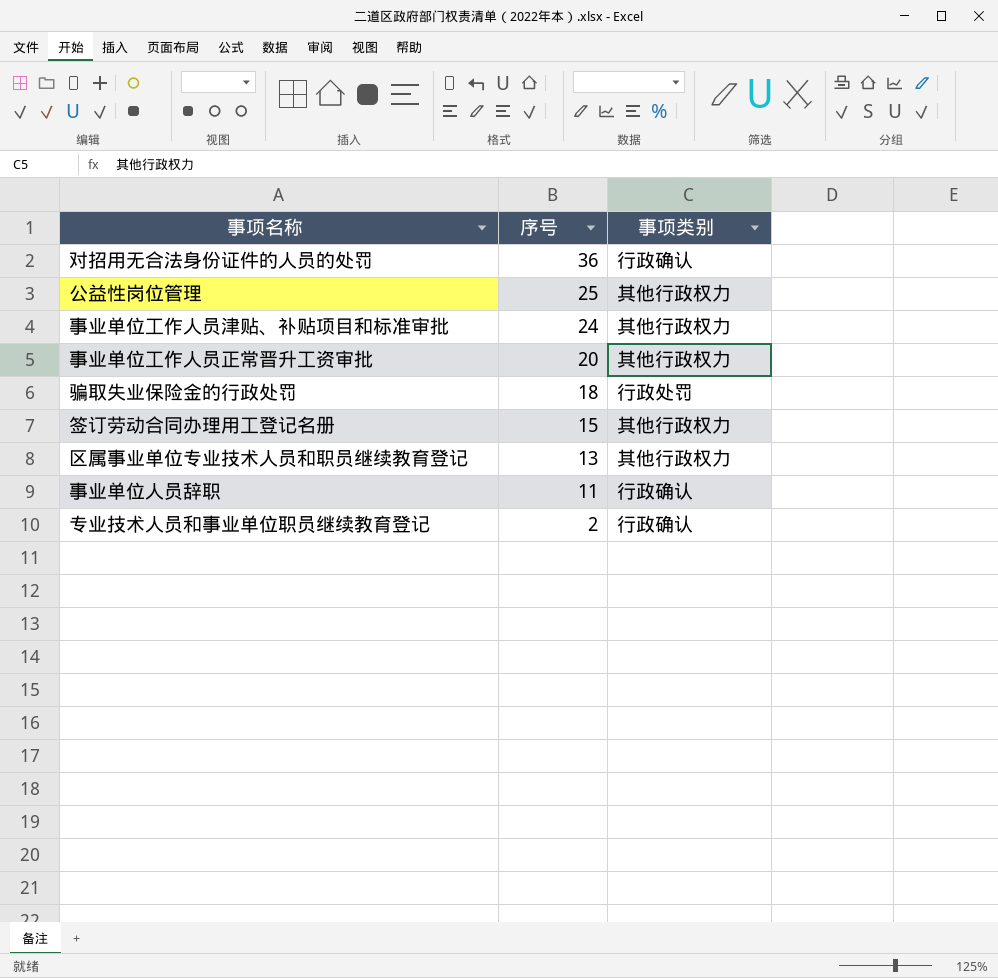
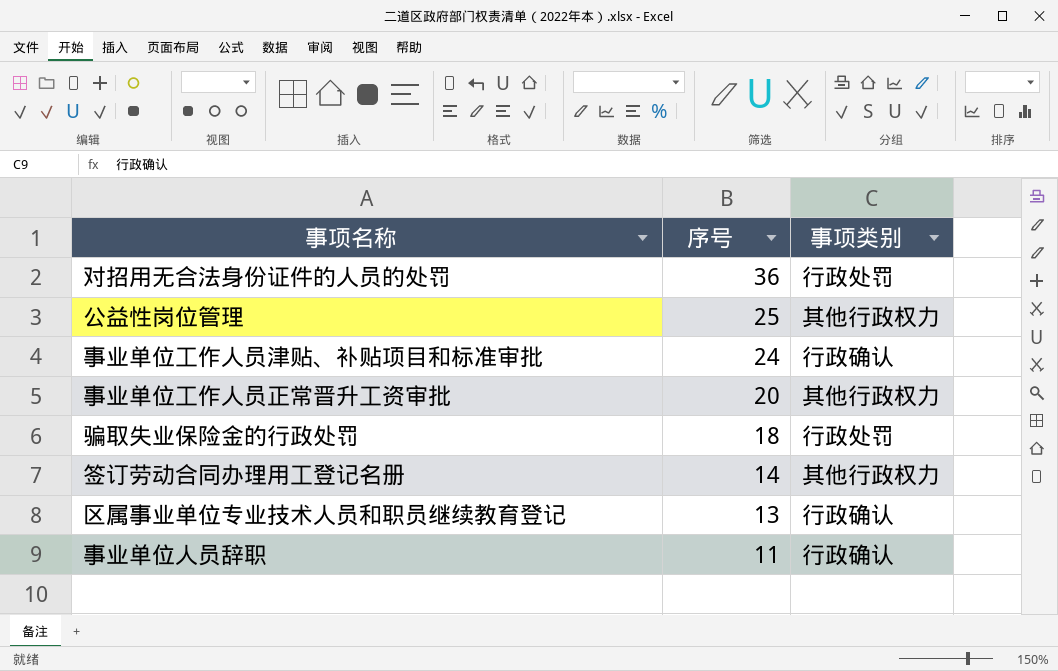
row 专业技术人员和事业单位职员继续教育登记: 2 | 行政确认 -> none
对招用无合法身份证件的人员的处罚 | 事项类别: 行政确认 -> 行政处罚
事业单位工作人员津贴、补贴项目和标准审批 | 事项类别: 其他行政权力 -> 行政确认
签订劳动合同办理用工登记名册 | 序号: 15 -> 14
区属事业单位专业技术人员和职员继续教育登记 | 事项类别: 其他行政权力 -> 行政确认

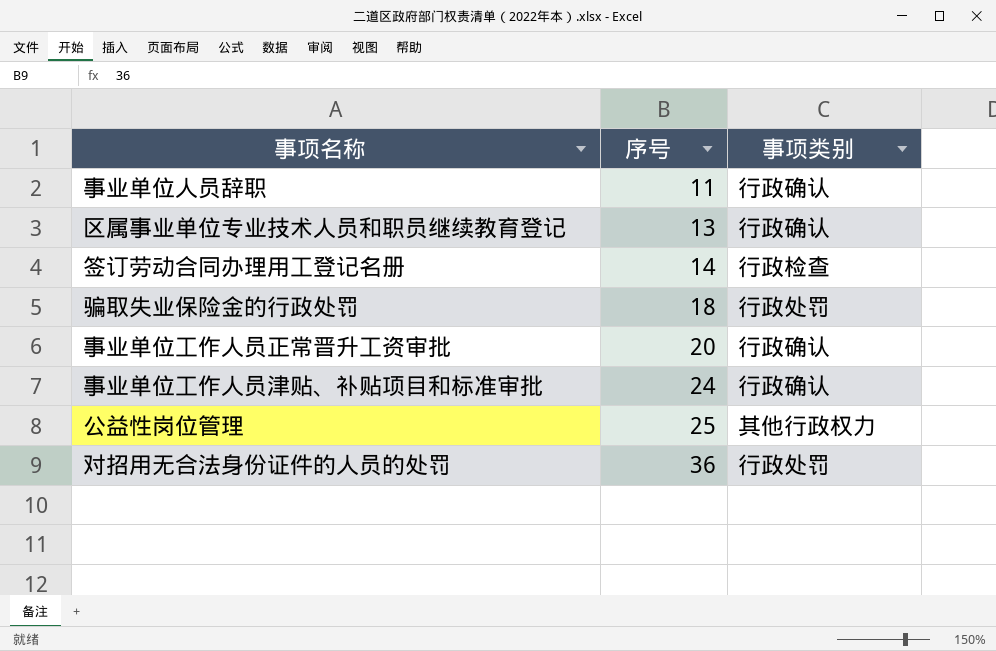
row order: 序号 descending -> 序号 ascending
签订劳动合同办理用工登记名册 | 事项类别: 其他行政权力 -> 行政检查
事业单位工作人员正常晋升工资审批 | 事项类别: 其他行政权力 -> 行政确认

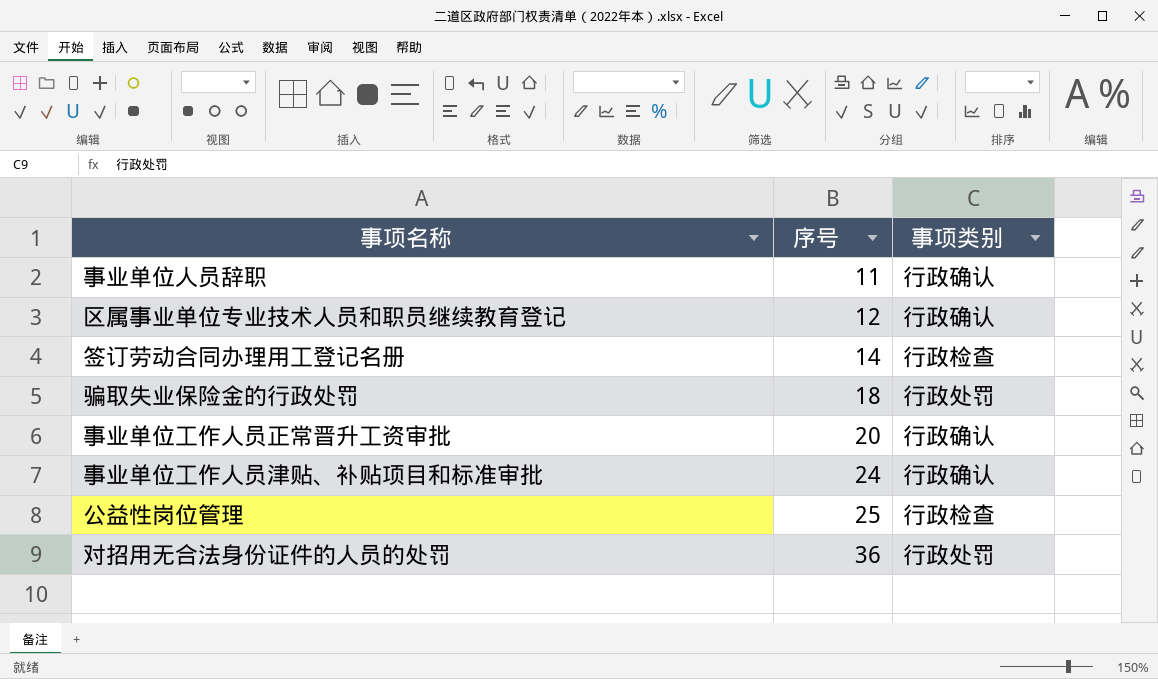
区属事业单位专业技术人员和职员继续教育登记 | 序号: 13 -> 12
公益性岗位管理 | 事项类别: 其他行政权力 -> 行政检查

